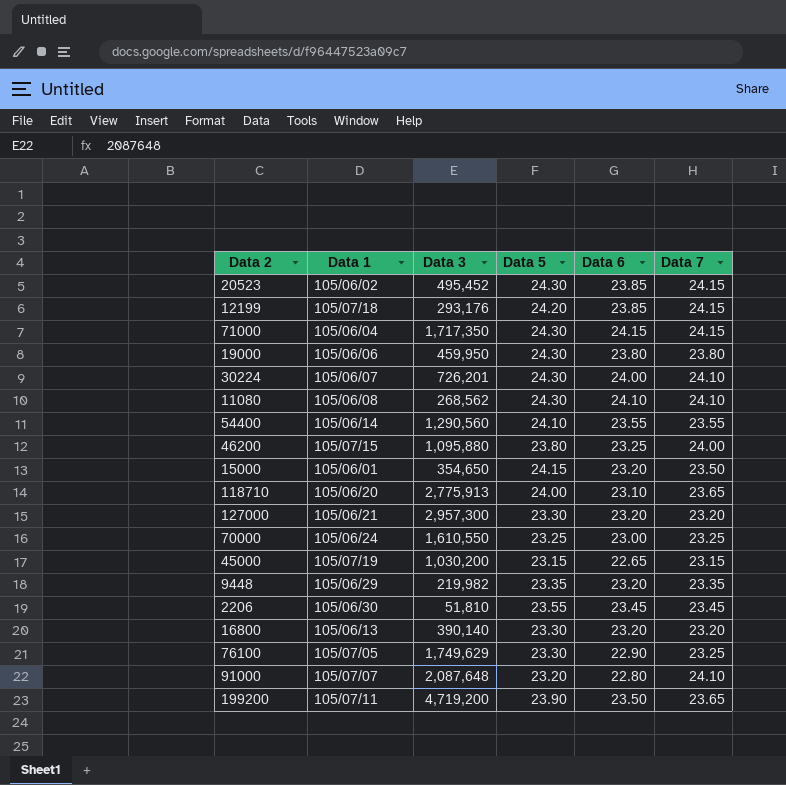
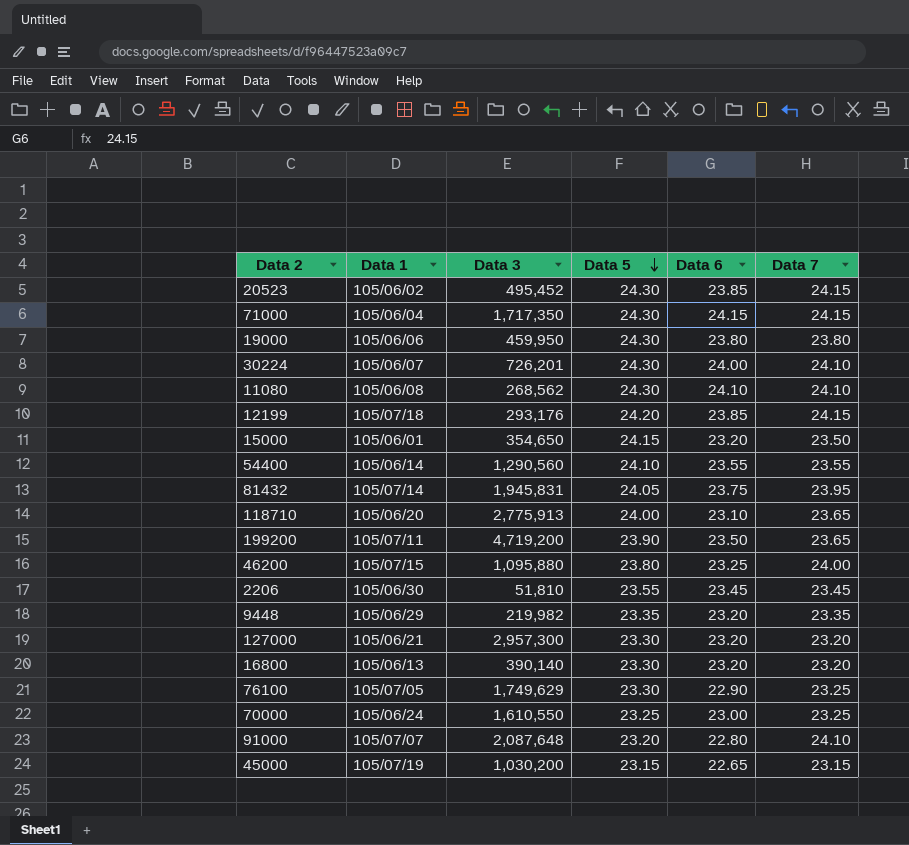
row order: none -> Data 5 descending
row 81432: none -> 105/07/14 | 1,945,831 | 24.05 | 23.75 | 23.95

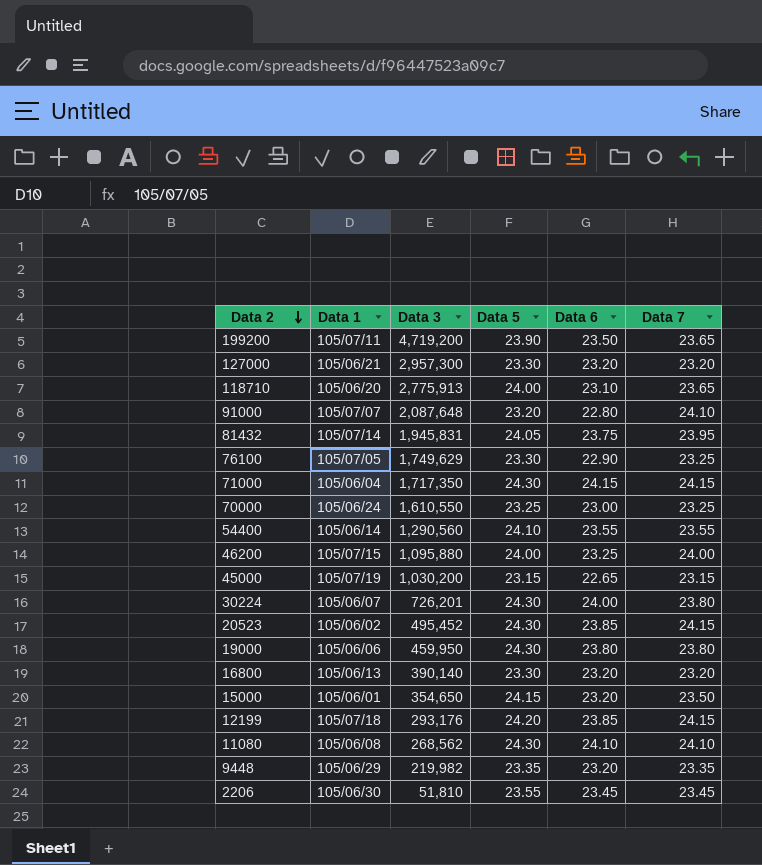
row order: Data 5 descending -> Data 2 descending
46200 | Data 5: 23.80 -> 24.00
30224 | Data 7: 24.10 -> 23.80

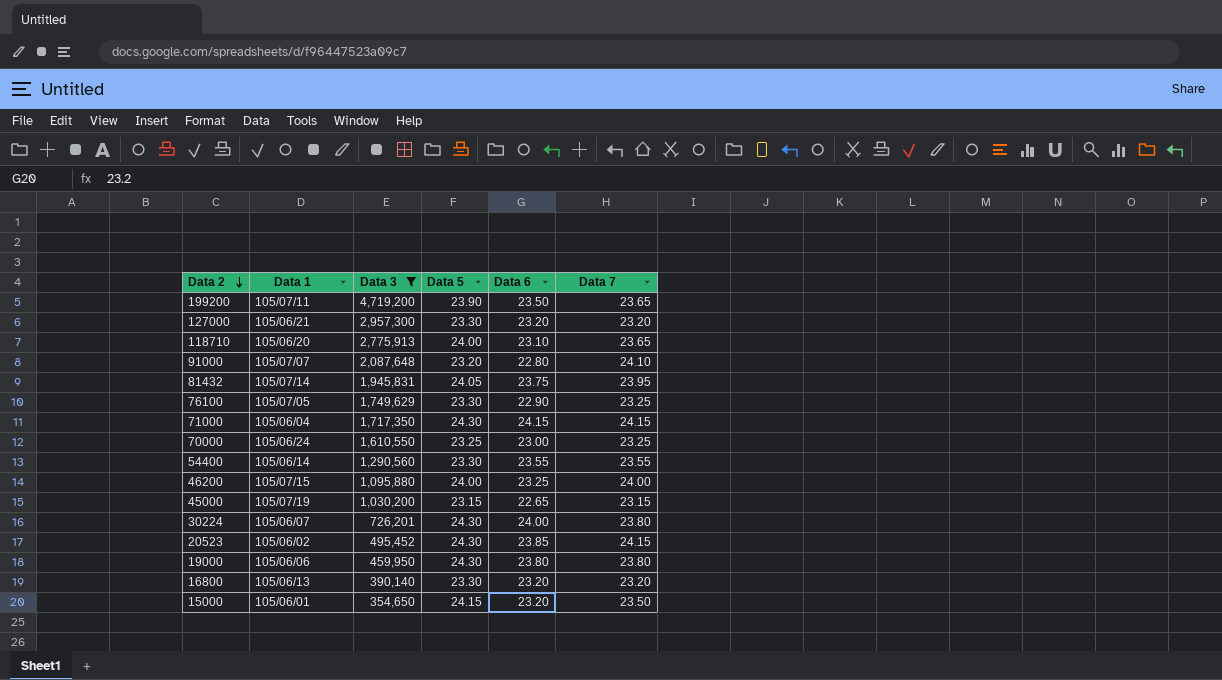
filter: none -> Data 3 >= 354,650
54400 | Data 5: 24.10 -> 23.30

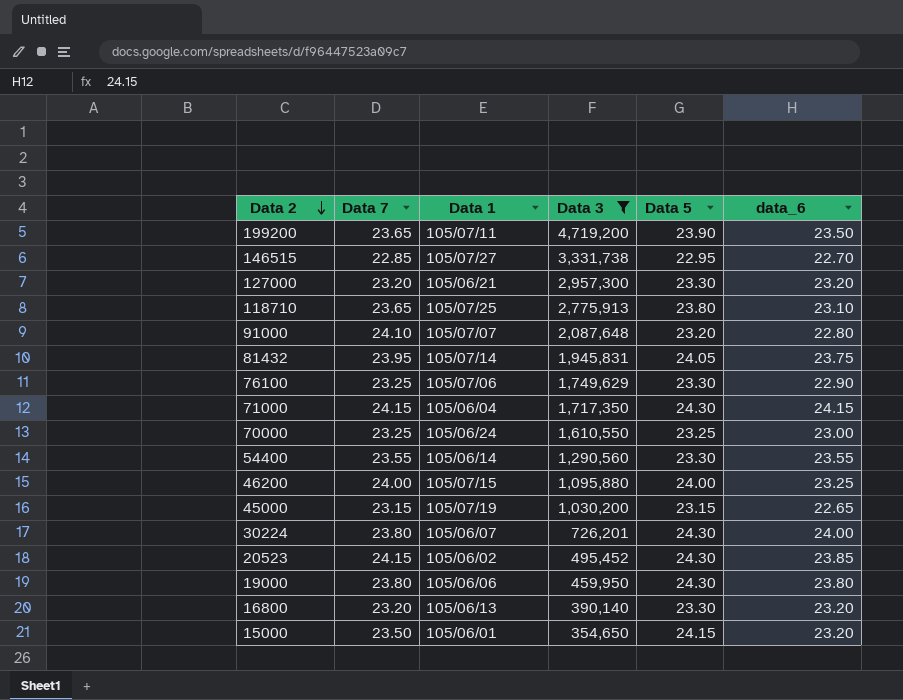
column Data 7 | position: 6 -> 2
column name: Data 6 -> data_6
row 146515: none -> 22.85 | 105/07/27 | 3,331,738 | 22.95 | 22.70
118710 | Data 1: 105/06/20 -> 105/07/25
118710 | Data 5: 24.00 -> 23.80
76100 | Data 1: 105/07/05 -> 105/07/06

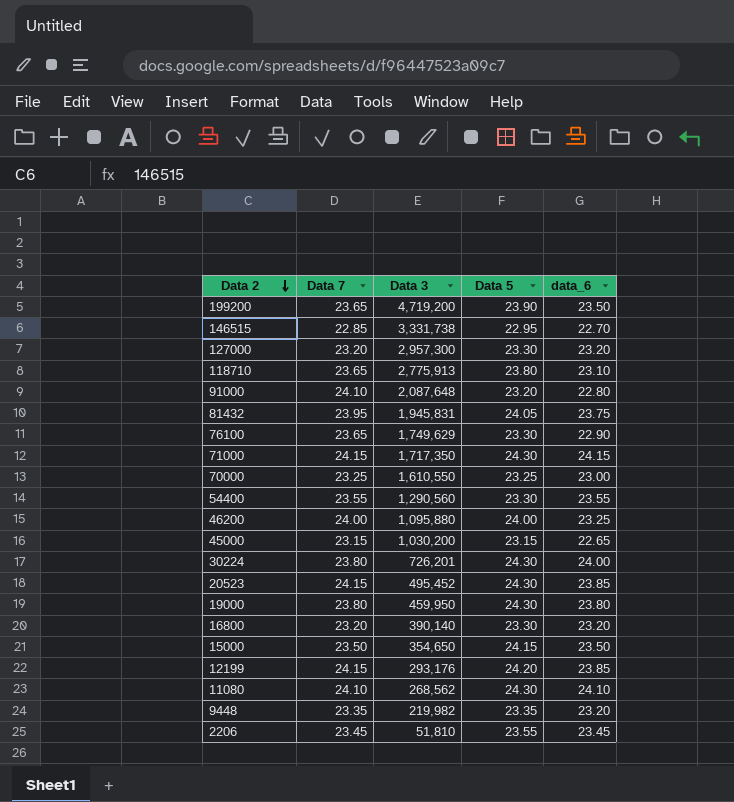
filter: Data 3 >= 354,650 -> none
column Data 1 | position: 3 -> none
76100 | Data 7: 23.25 -> 23.65
15000 | data_6: 23.20 -> 23.50

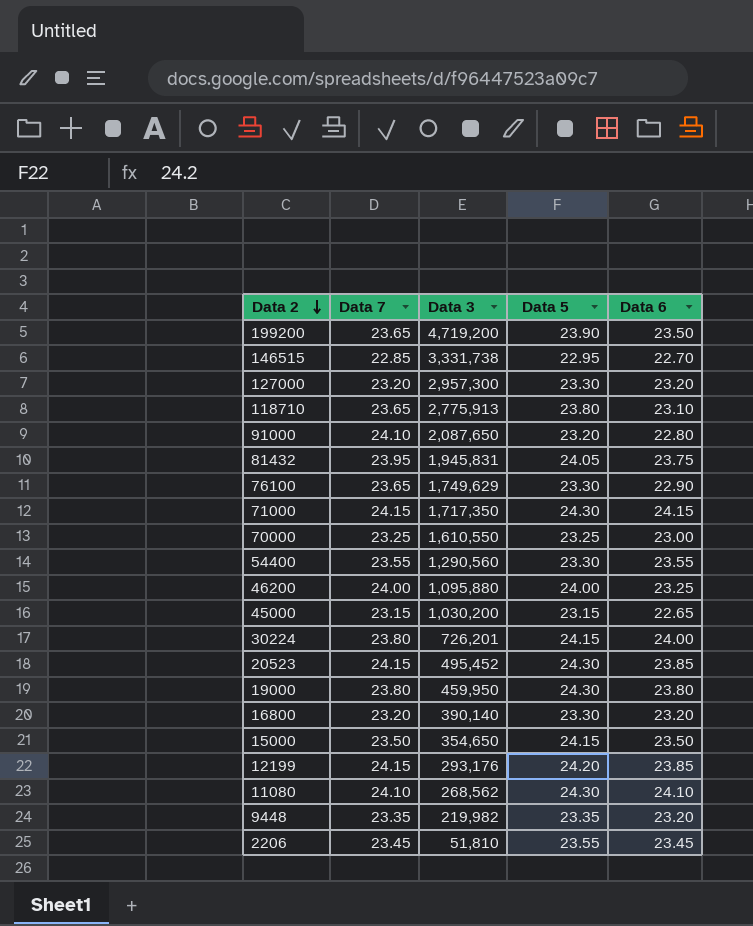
column name: data_6 -> Data 6
91000 | Data 3: 2,087,648 -> 2,087,650
30224 | Data 5: 24.30 -> 24.15

